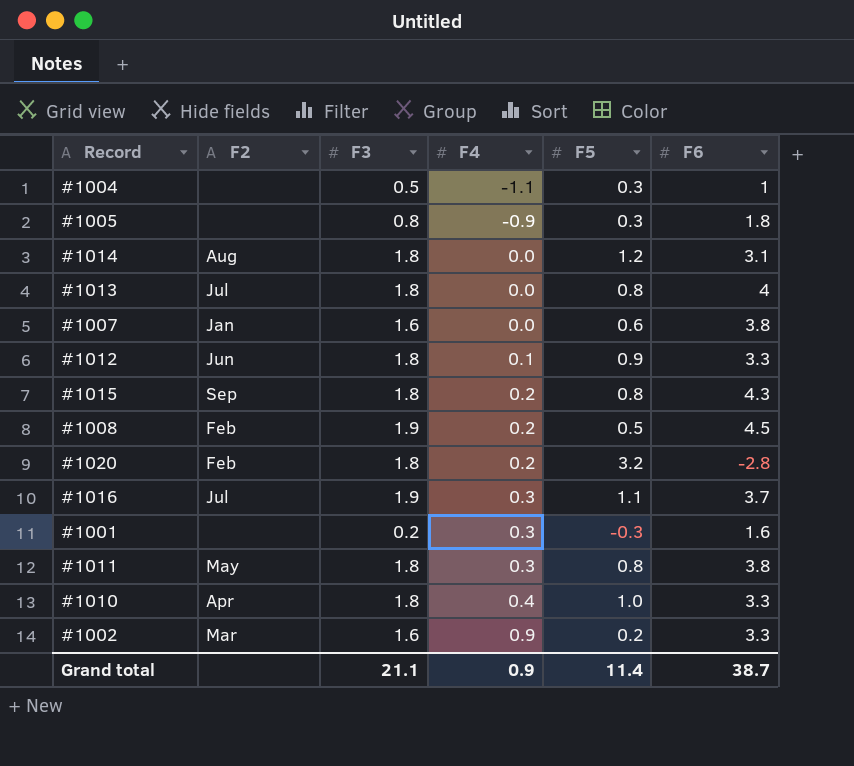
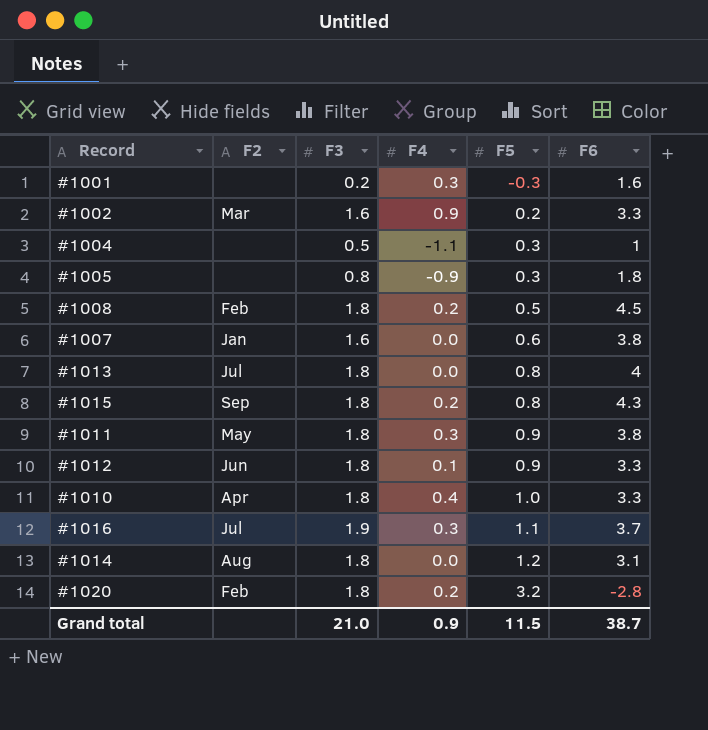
row order: F4 ascending -> F5 ascending
#1008 | F3: 1.9 -> 1.8
#1011 | F5: 0.8 -> 0.9
Grand total | F3: 21.1 -> 21.0
Grand total | F5: 11.4 -> 11.5

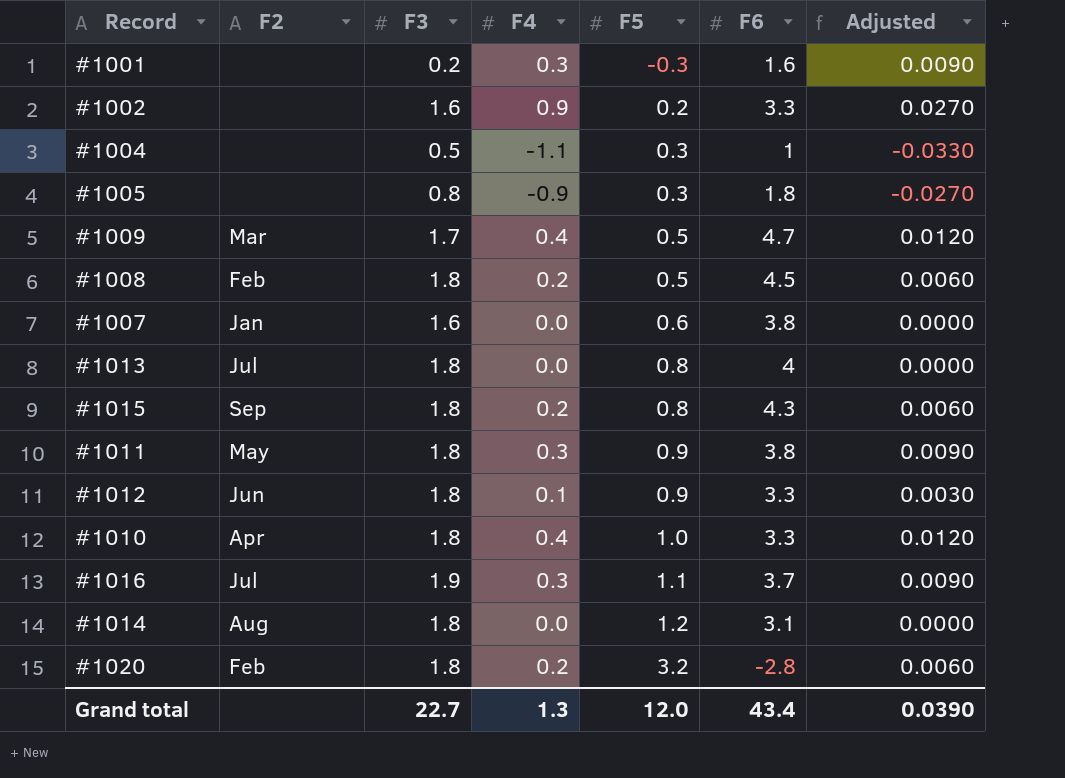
column Adjusted | formula: none -> [F4] * 0.03
#1002 | F2: Mar -> none
row #1009: none -> Mar | 1.7 | 0.4 | 0.5 | 4.7 | 0.0120
Grand total | F3: 21.0 -> 22.7
Grand total | F4: 0.9 -> 1.3
Grand total | F5: 11.5 -> 12.0
Grand total | F6: 38.7 -> 43.4

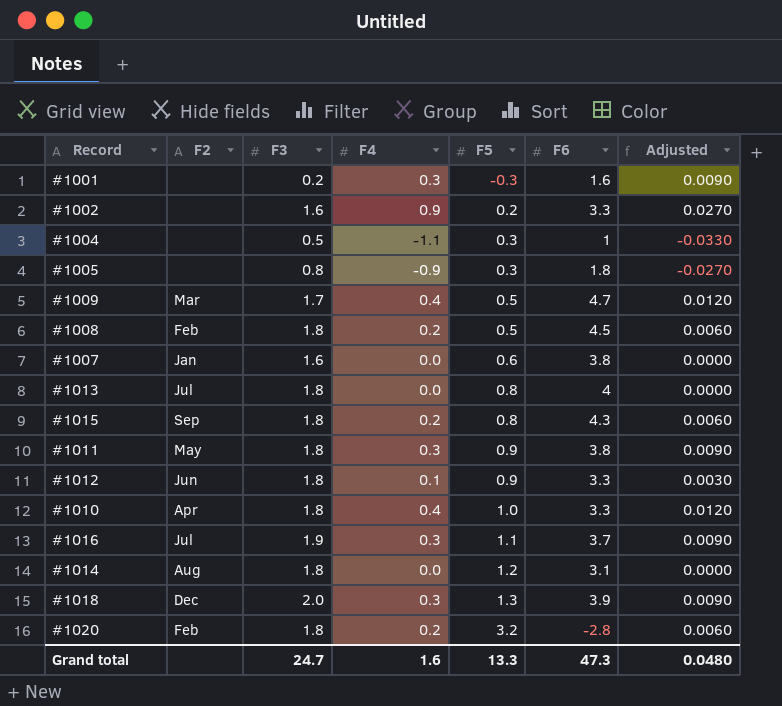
row #1018: none -> Dec | 2.0 | 0.3 | 1.3 | 3.9 | 0.0090
Grand total | F3: 22.7 -> 24.7
Grand total | F4: 1.3 -> 1.6
Grand total | F5: 12.0 -> 13.3
Grand total | F6: 43.4 -> 47.3
Grand total | Adjusted: 0.0390 -> 0.0480

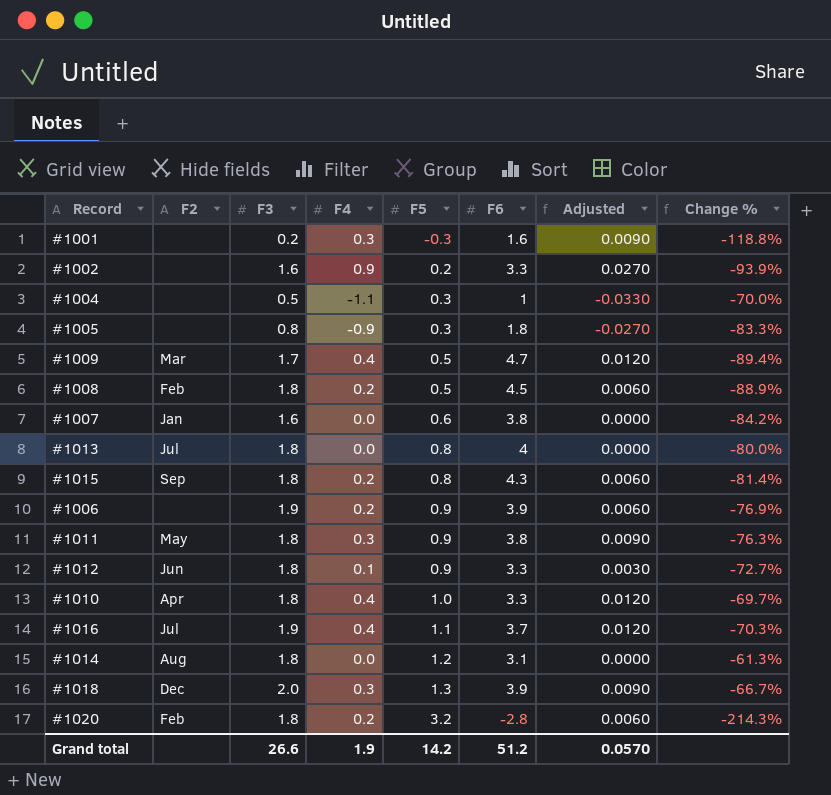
column Change % | formula: none -> ([F5] - [F6]) / [F6]
row #1006: none -> none | 1.9 | 0.2 | 0.9 | 3.9 | 0.0060 | -76.9%
#1016 | F4: 0.3 -> 0.4
#1016 | Adjusted: 0.0090 -> 0.0120
Grand total | F3: 24.7 -> 26.6
Grand total | F4: 1.6 -> 1.9
Grand total | F5: 13.3 -> 14.2
Grand total | F6: 47.3 -> 51.2
Grand total | Adjusted: 0.0480 -> 0.0570

